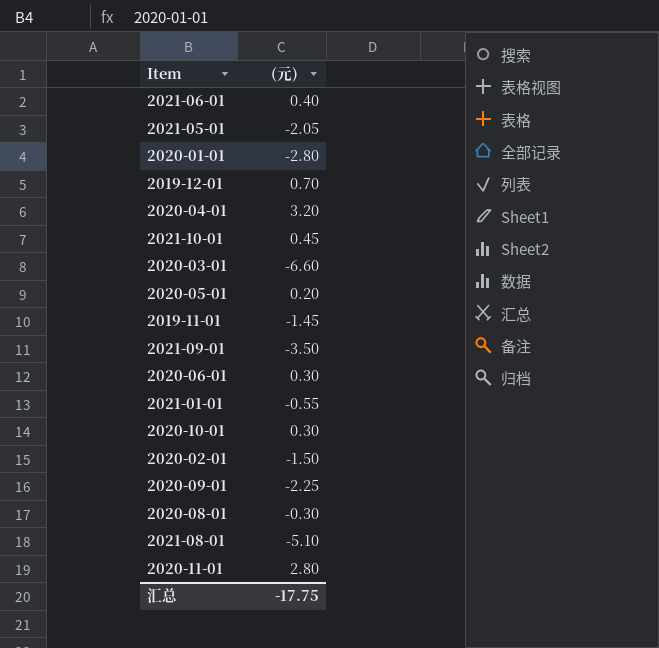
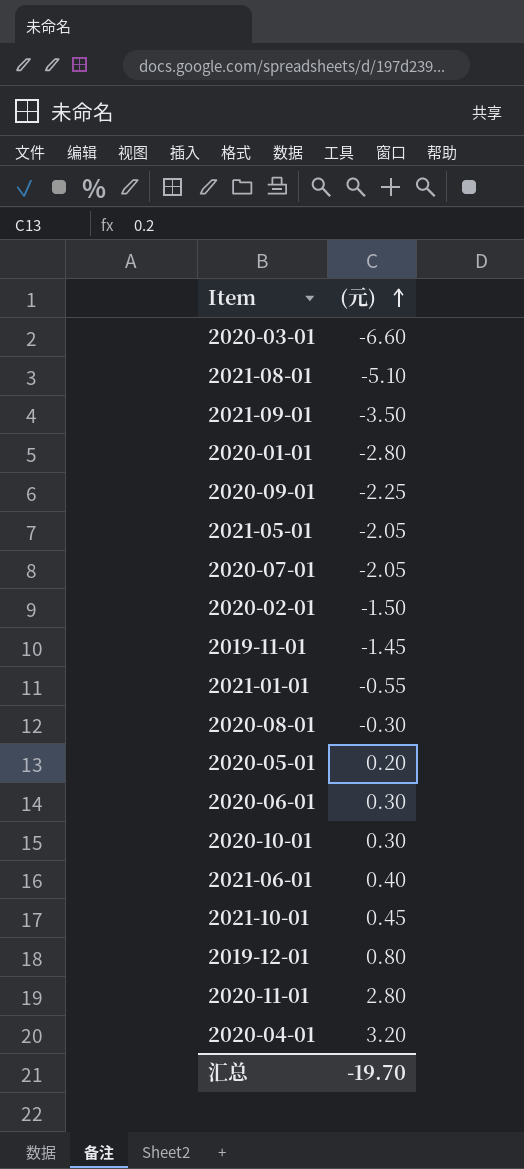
row order: none -> (元) ascending
row 2020-07-01: none -> -2.05
2019-12-01 | (元): 0.70 -> 0.80
汇总 | (元): -17.75 -> -19.70

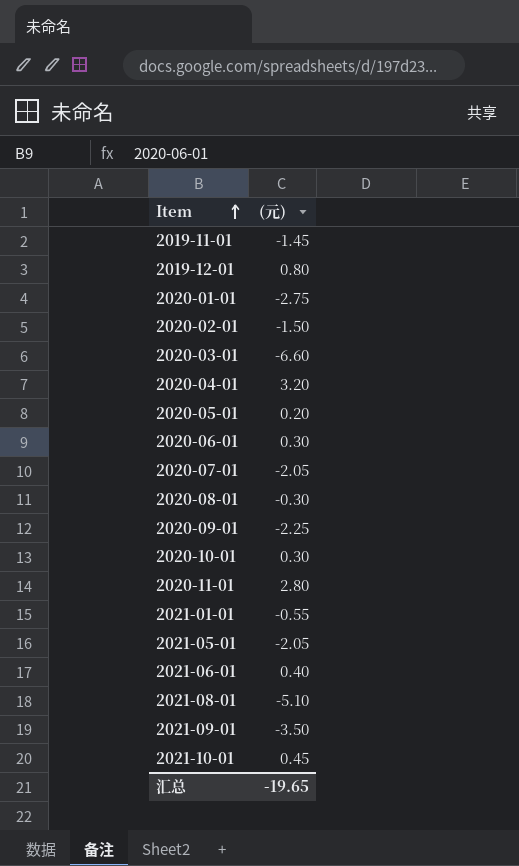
row order: (元) ascending -> Item ascending
2020-01-01 | (元): -2.80 -> -2.75
汇总 | (元): -19.70 -> -19.65

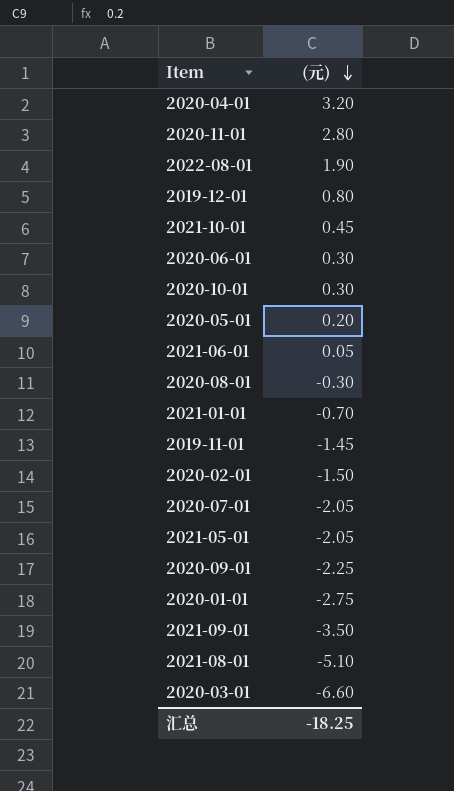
row order: Item ascending -> (元) descending
row 2022-08-01: none -> 1.90
2021-06-01 | (元): 0.40 -> 0.05
2021-01-01 | (元): -0.55 -> -0.70
汇总 | (元): -19.65 -> -18.25

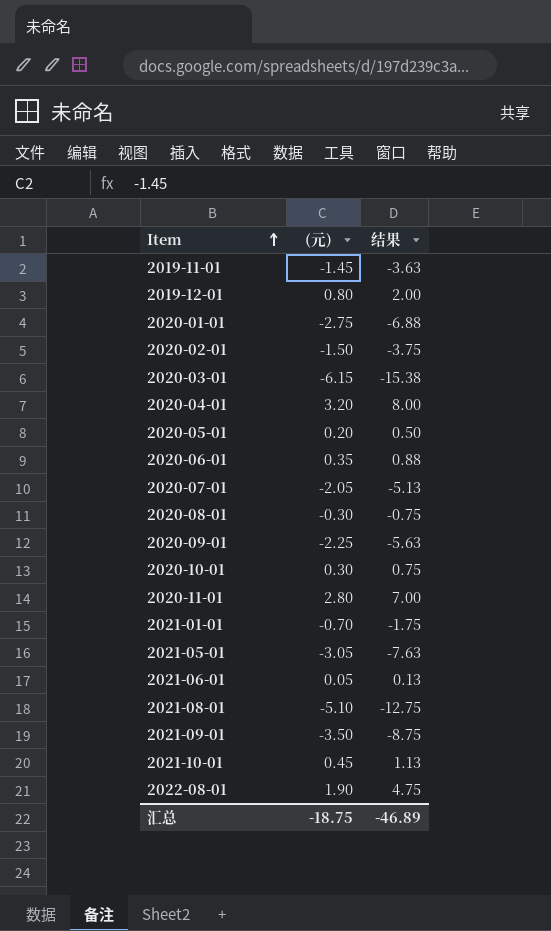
row order: (元) descending -> Item ascending
column 结果 | formula: none -> [(元)] * 2.5
2020-03-01 | (元): -6.60 -> -6.15
2020-06-01 | (元): 0.30 -> 0.35
2021-05-01 | (元): -2.05 -> -3.05
汇总 | (元): -18.25 -> -18.75

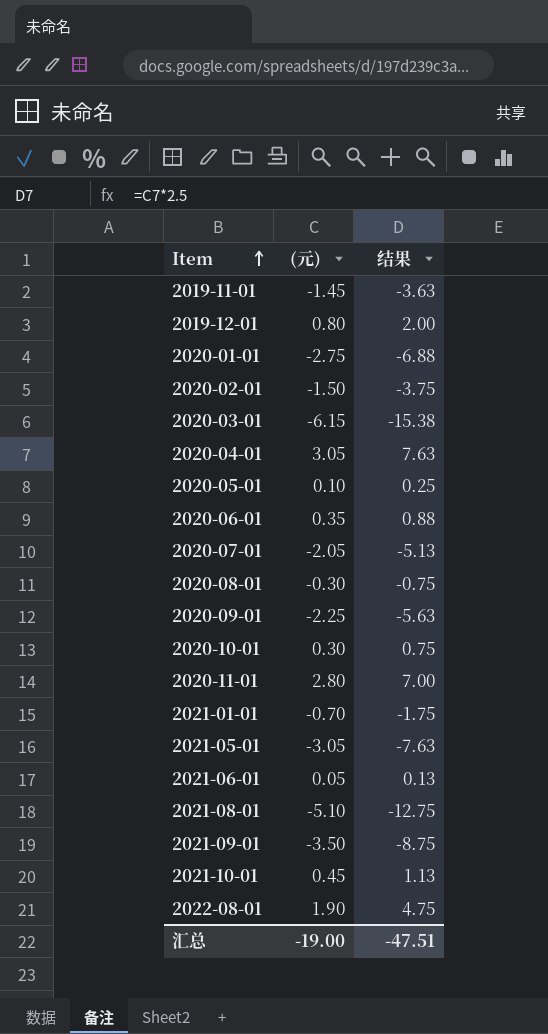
2020-04-01 | (元): 3.20 -> 3.05
2020-04-01 | 结果: 8.00 -> 7.63
2020-05-01 | (元): 0.20 -> 0.10
2020-05-01 | 结果: 0.50 -> 0.25
汇总 | (元): -18.75 -> -19.00
汇总 | 结果: -46.89 -> -47.51

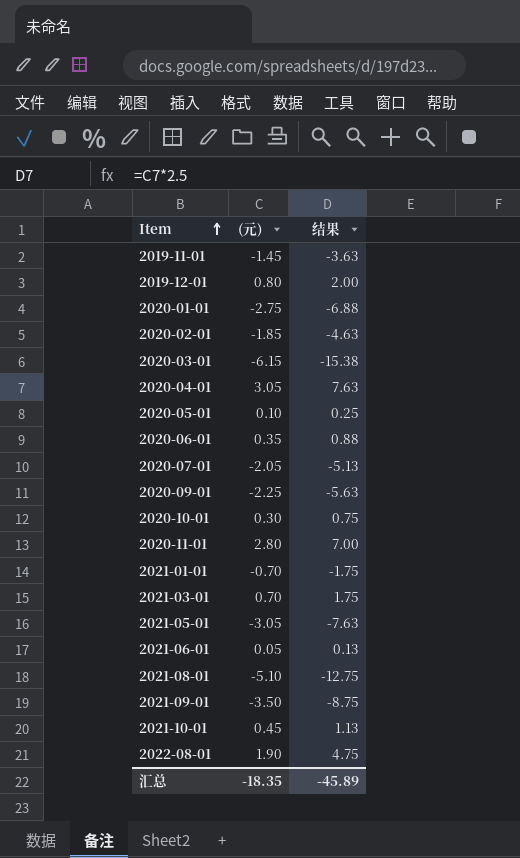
row 2020-08-01: -0.30 | -0.75 -> none
2020-02-01 | (元): -1.50 -> -1.85
2020-02-01 | 结果: -3.75 -> -4.63
row 2021-03-01: none -> 0.70 | 1.75
汇总 | (元): -19.00 -> -18.35
汇总 | 结果: -47.51 -> -45.89

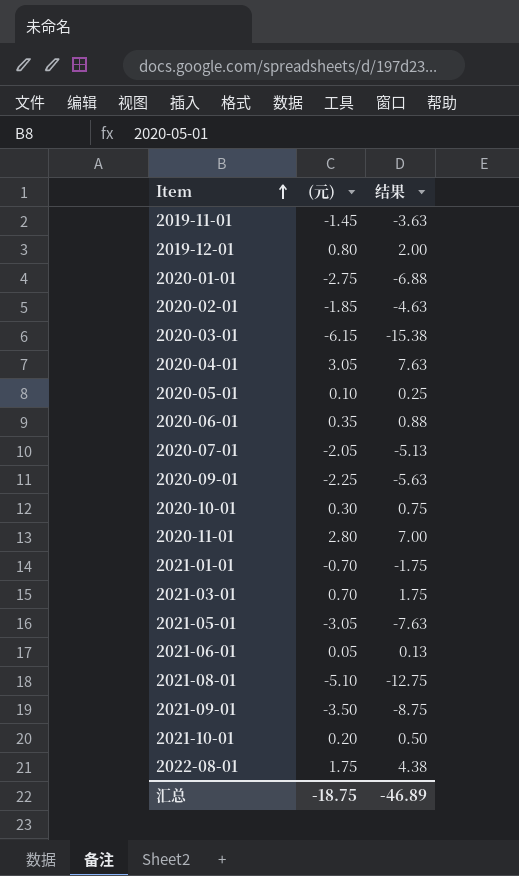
2021-10-01 | (元): 0.45 -> 0.20
2021-10-01 | 结果: 1.13 -> 0.50
2022-08-01 | (元): 1.90 -> 1.75
2022-08-01 | 结果: 4.75 -> 4.38
汇总 | (元): -18.35 -> -18.75
汇总 | 结果: -45.89 -> -46.89

